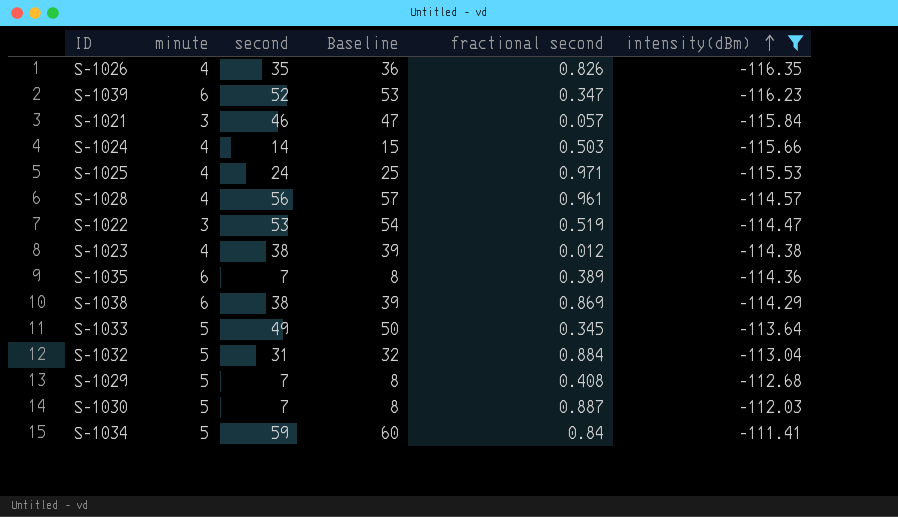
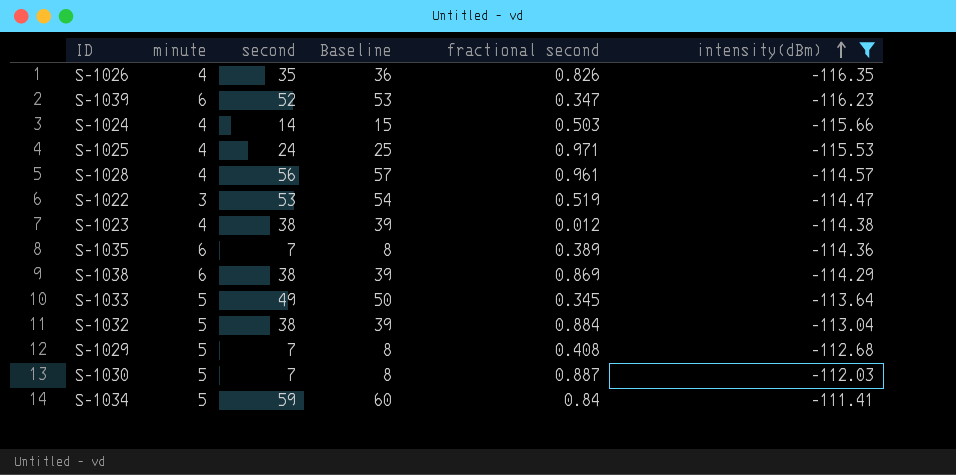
row S-1021: 3 | 46 | 47 | 0.057 | -115.84 -> none
S-1032 | second: 31 -> 38
S-1032 | Baseline: 32 -> 39

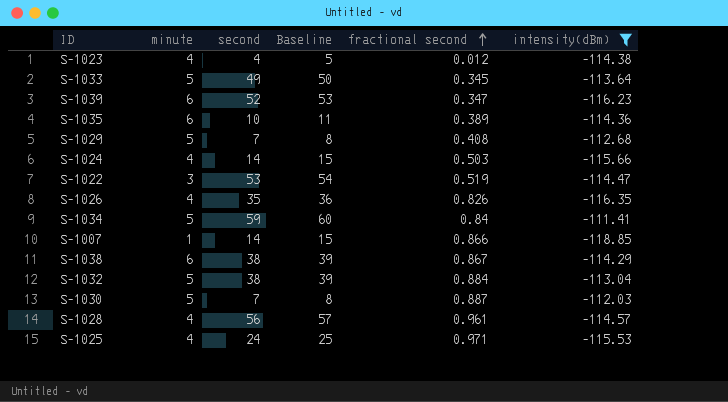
row order: intensity(dBm) ascending -> fractional second ascending
S-1023 | second: 38 -> 4
S-1023 | Baseline: 39 -> 5
S-1035 | second: 7 -> 10
S-1035 | Baseline: 8 -> 11
row S-1007: none -> 1 | 14 | 15 | 0.866 | -118.85
S-1038 | fractional second: 0.869 -> 0.867

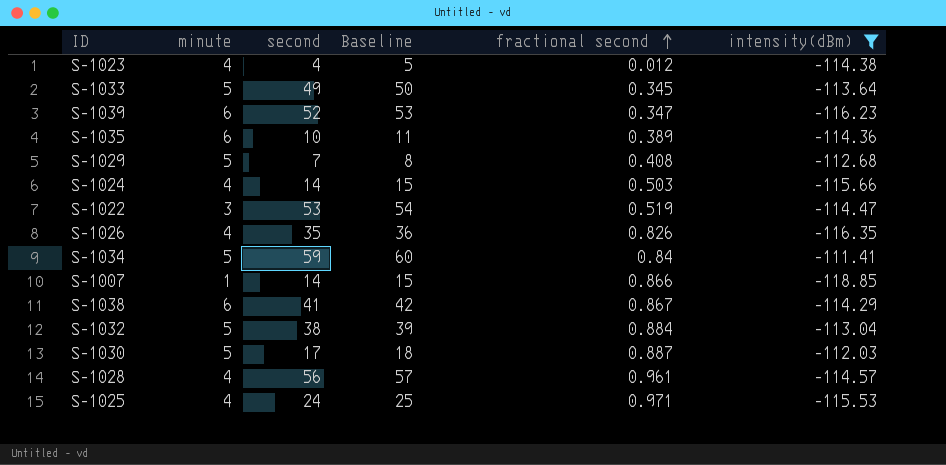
S-1038 | second: 38 -> 41
S-1038 | Baseline: 39 -> 42
S-1030 | second: 7 -> 17
S-1030 | Baseline: 8 -> 18

